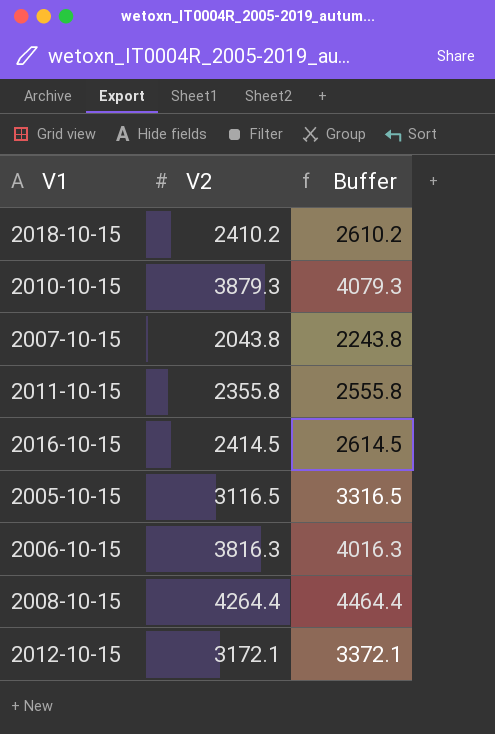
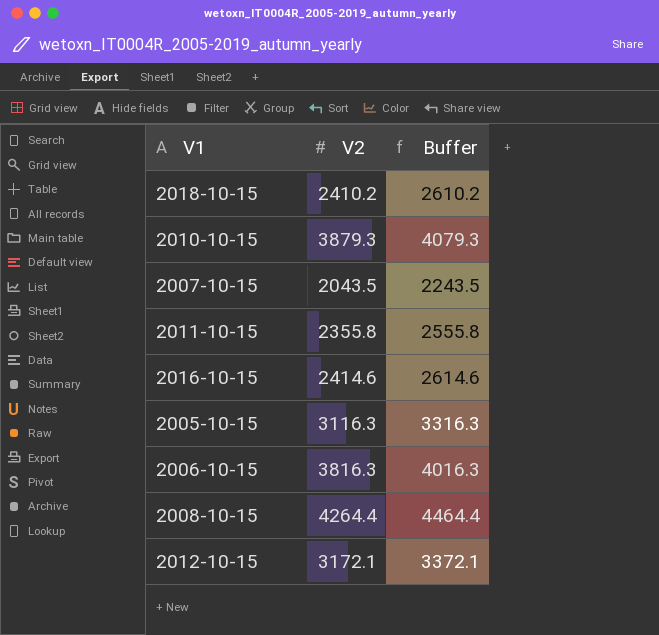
2007-10-15 | V2: 2043.8 -> 2043.5
2007-10-15 | Buffer: 2243.8 -> 2243.5
2016-10-15 | V2: 2414.5 -> 2414.6
2016-10-15 | Buffer: 2614.5 -> 2614.6
2005-10-15 | V2: 3116.5 -> 3116.3
2005-10-15 | Buffer: 3316.5 -> 3316.3

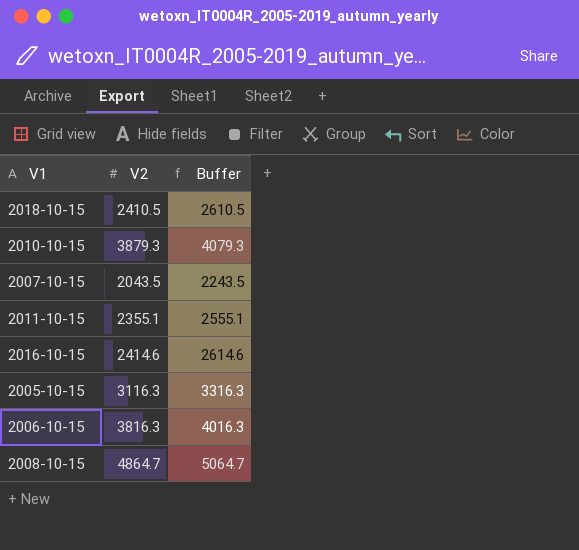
row 2012-10-15: 3172.1 | 3372.1 -> none
2018-10-15 | V2: 2410.2 -> 2410.5
2018-10-15 | Buffer: 2610.2 -> 2610.5
2011-10-15 | V2: 2355.8 -> 2355.1
2011-10-15 | Buffer: 2555.8 -> 2555.1
2008-10-15 | V2: 4264.4 -> 4864.7
2008-10-15 | Buffer: 4464.4 -> 5064.7

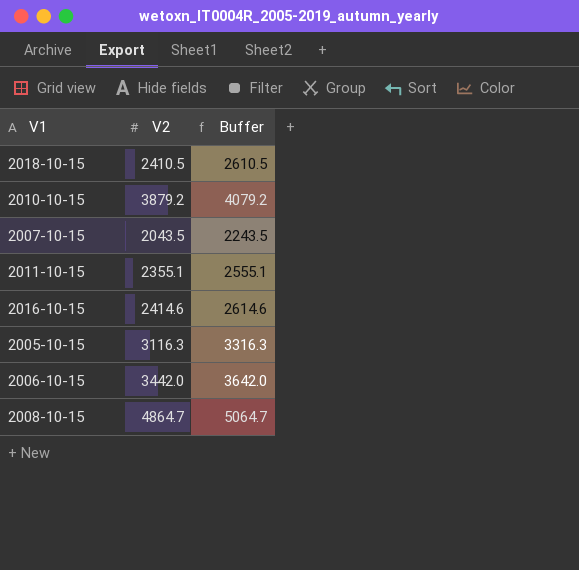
2010-10-15 | V2: 3879.3 -> 3879.2
2010-10-15 | Buffer: 4079.3 -> 4079.2
2006-10-15 | V2: 3816.3 -> 3442.0
2006-10-15 | Buffer: 4016.3 -> 3642.0

